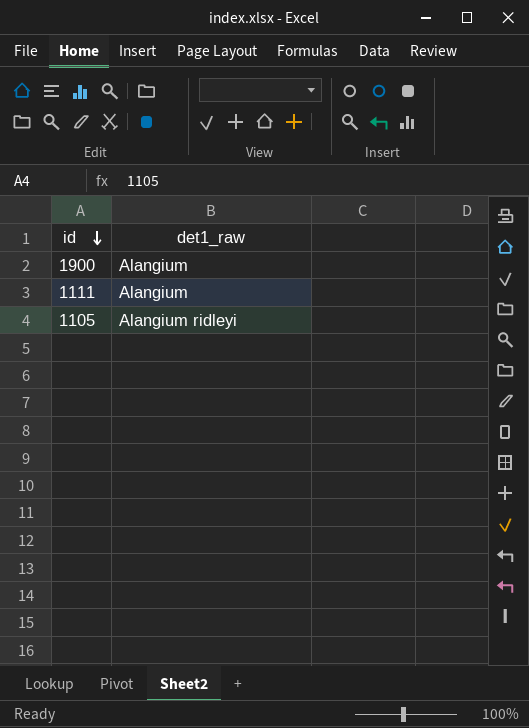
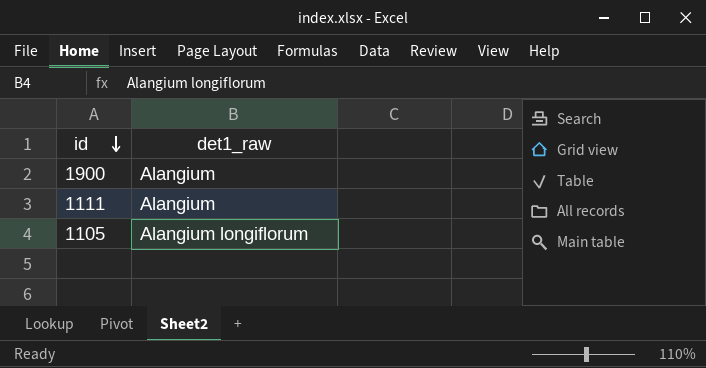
1105 | det1_raw: Alangium ridleyi -> Alangium longiflorum

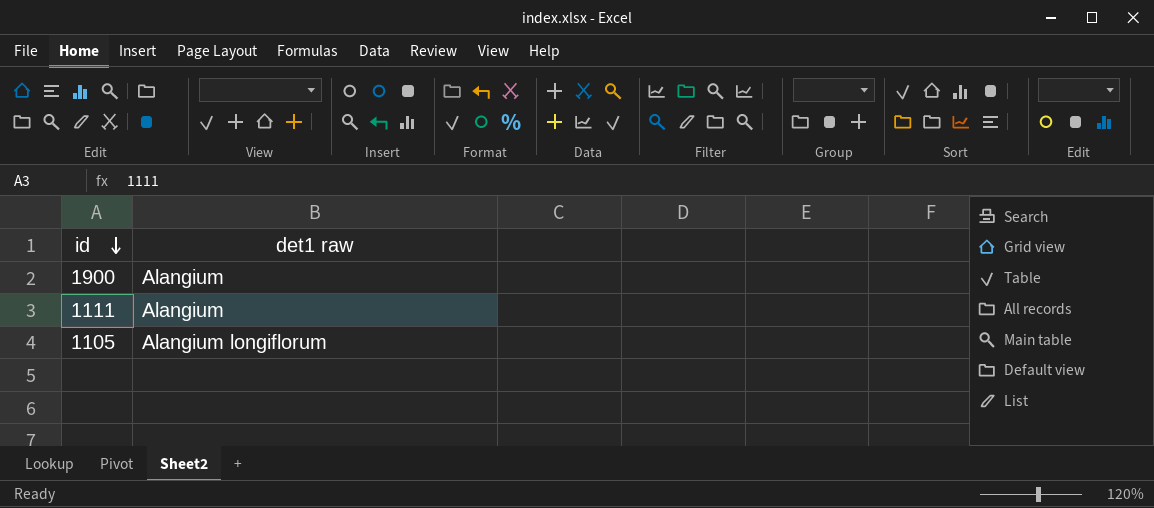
column name: det1_raw -> det1 raw

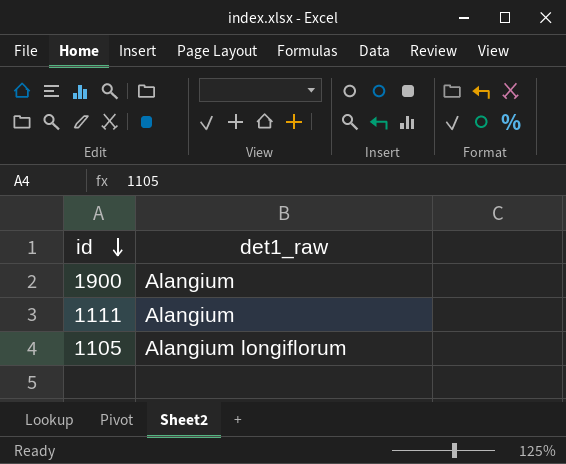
column name: det1 raw -> det1_raw

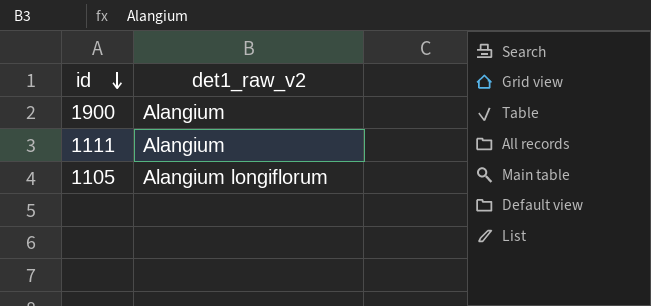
column name: det1_raw -> det1_raw_v2

